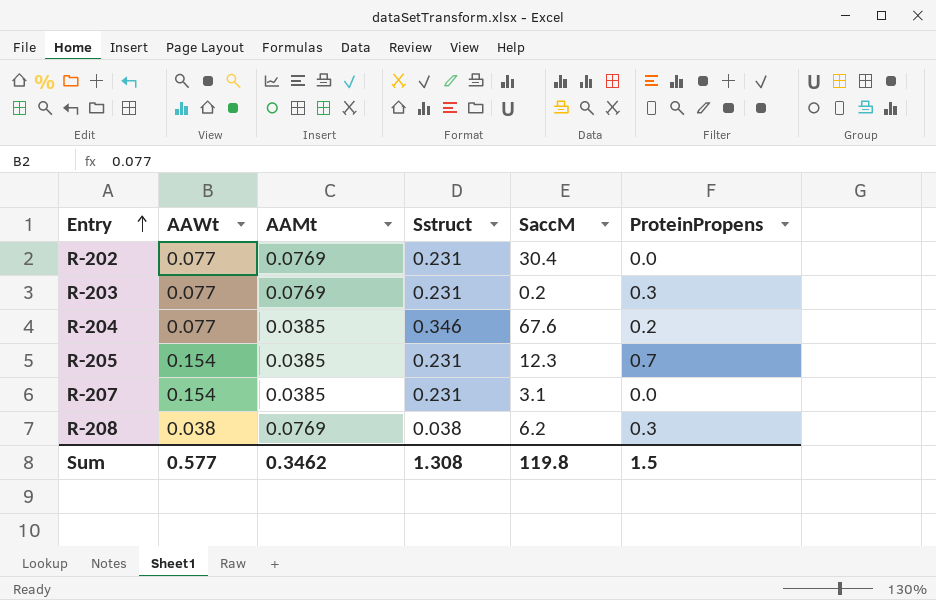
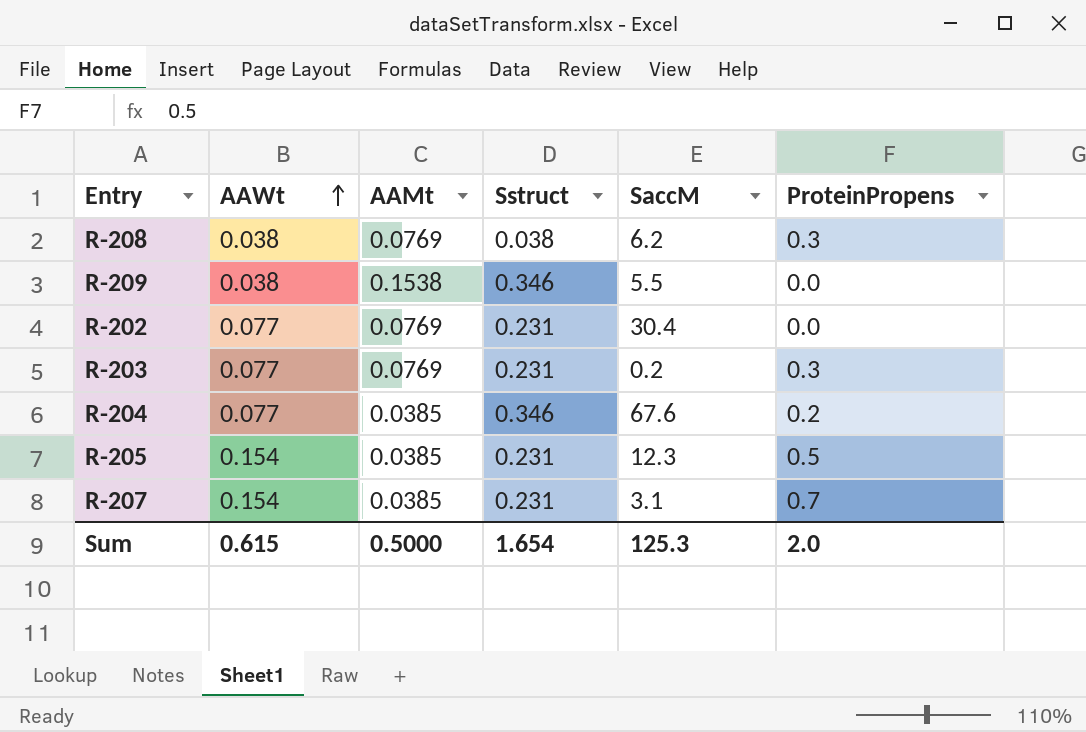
row order: Entry ascending -> AAWt ascending
row R-209: none -> 0.038 | 0.1538 | 0.346 | 5.5 | 0.0
R-205 | ProteinPropens: 0.7 -> 0.5
R-207 | ProteinPropens: 0.0 -> 0.7
Sum | AAWt: 0.577 -> 0.615
Sum | AAMt: 0.3462 -> 0.5000
Sum | Sstruct: 1.308 -> 1.654
Sum | SaccM: 119.8 -> 125.3
Sum | ProteinPropens: 1.5 -> 2.0

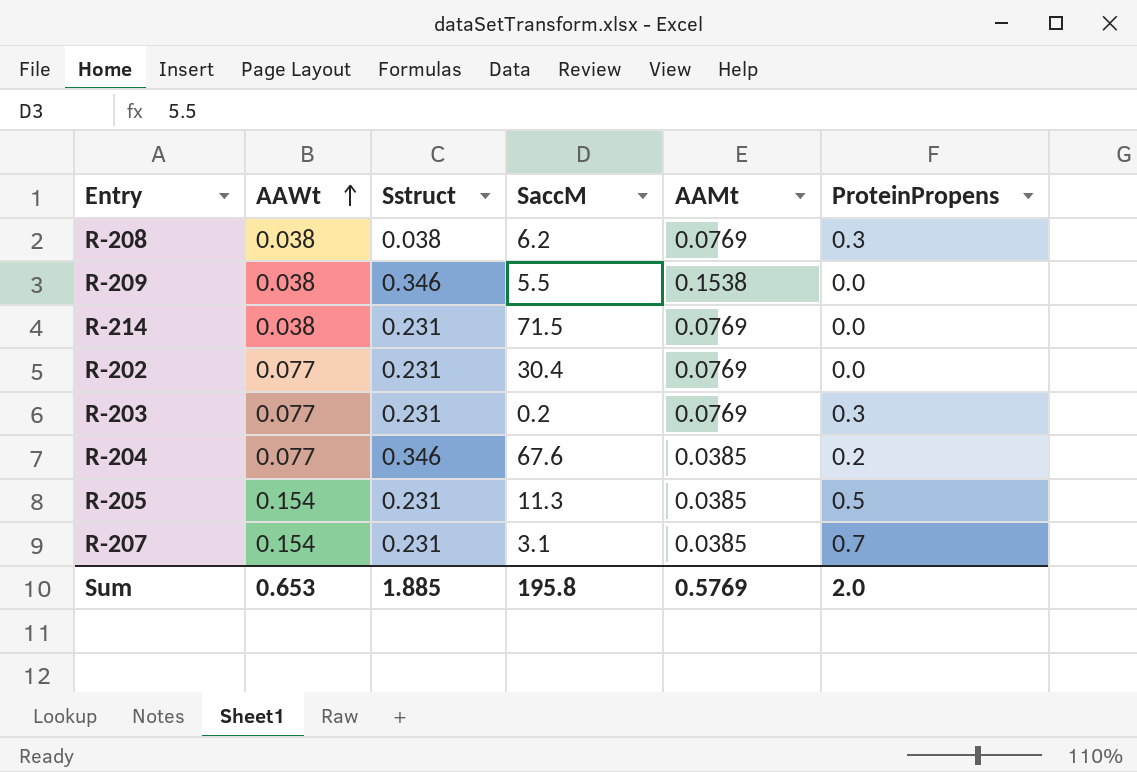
column AAMt | position: 3 -> 5
row R-214: none -> 0.038 | 0.231 | 71.5 | 0.0769 | 0.0
R-205 | SaccM: 12.3 -> 11.3
Sum | AAWt: 0.615 -> 0.653
Sum | Sstruct: 1.654 -> 1.885
Sum | SaccM: 125.3 -> 195.8
Sum | AAMt: 0.5000 -> 0.5769

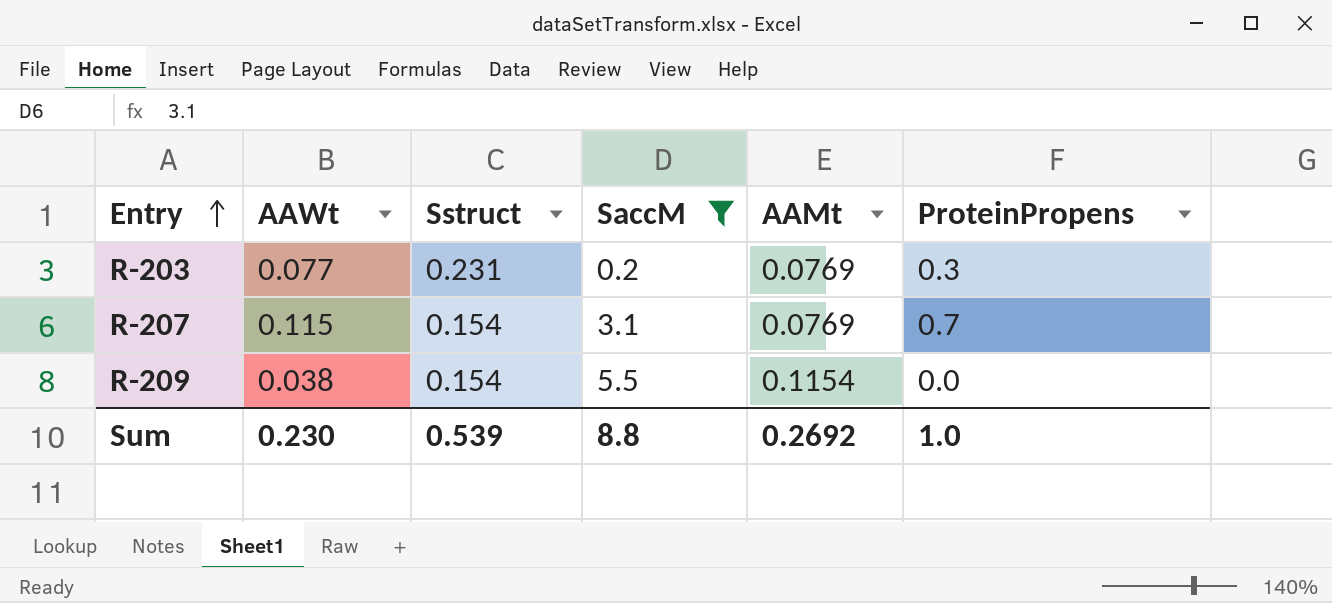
filter: none -> SaccM <= 5.5
row order: AAWt ascending -> Entry ascending
R-207 | AAWt: 0.154 -> 0.115
R-207 | Sstruct: 0.231 -> 0.154
R-207 | AAMt: 0.0385 -> 0.0769
R-209 | Sstruct: 0.346 -> 0.154
R-209 | AAMt: 0.1538 -> 0.1154
Sum | AAWt: 0.653 -> 0.230
Sum | Sstruct: 1.885 -> 0.539
Sum | SaccM: 195.8 -> 8.8
Sum | AAMt: 0.5769 -> 0.2692
Sum | ProteinPropens: 2.0 -> 1.0

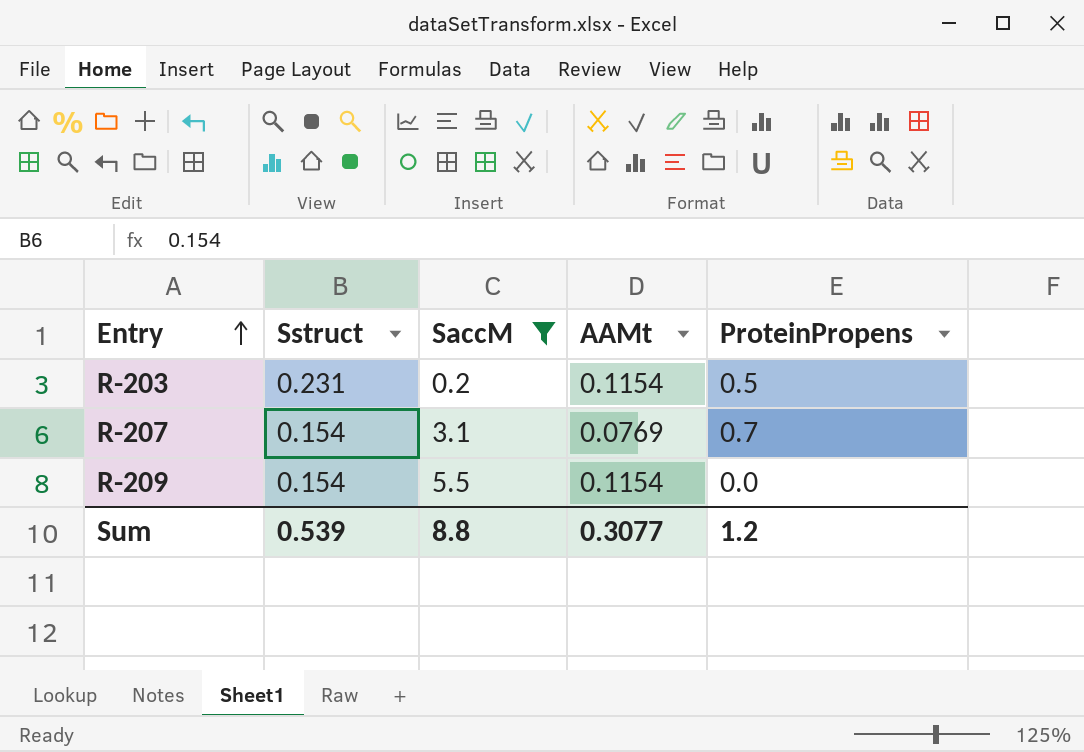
column AAWt | position: 2 -> none
R-203 | AAMt: 0.0769 -> 0.1154
R-203 | ProteinPropens: 0.3 -> 0.5
Sum | AAMt: 0.2692 -> 0.3077
Sum | ProteinPropens: 1.0 -> 1.2

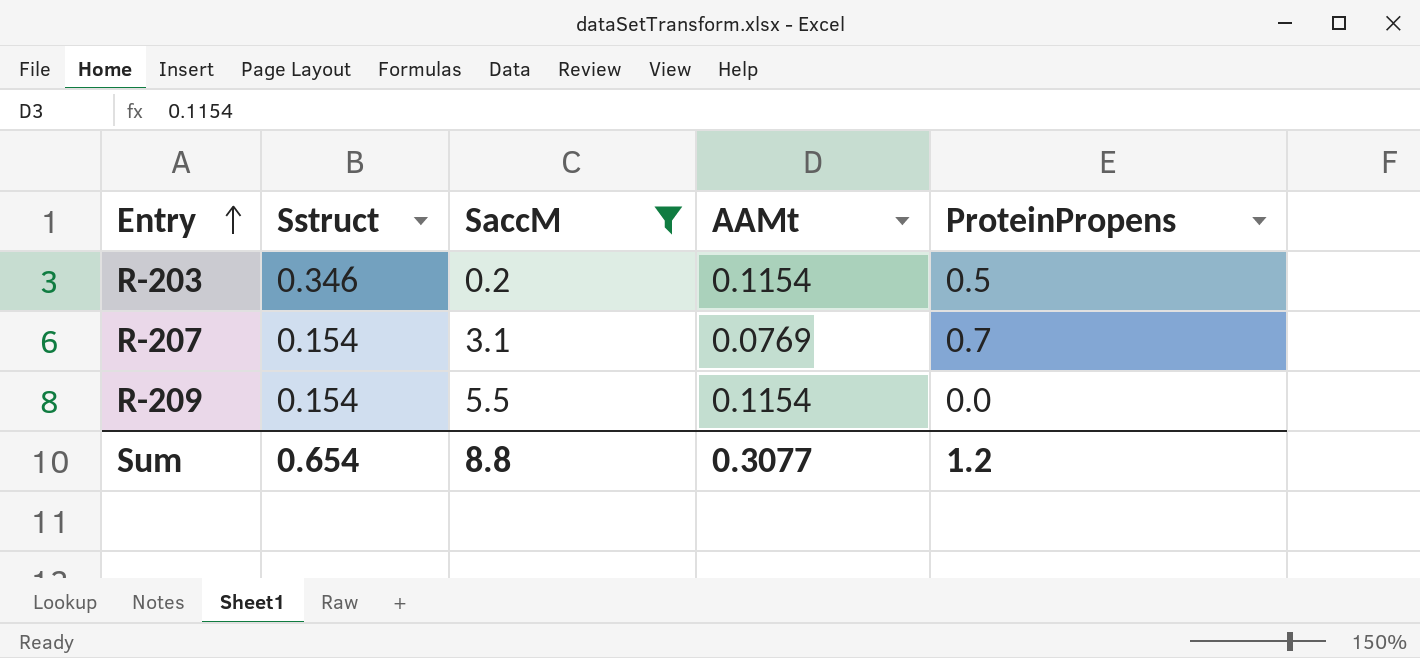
R-203 | Sstruct: 0.231 -> 0.346
Sum | Sstruct: 0.539 -> 0.654

